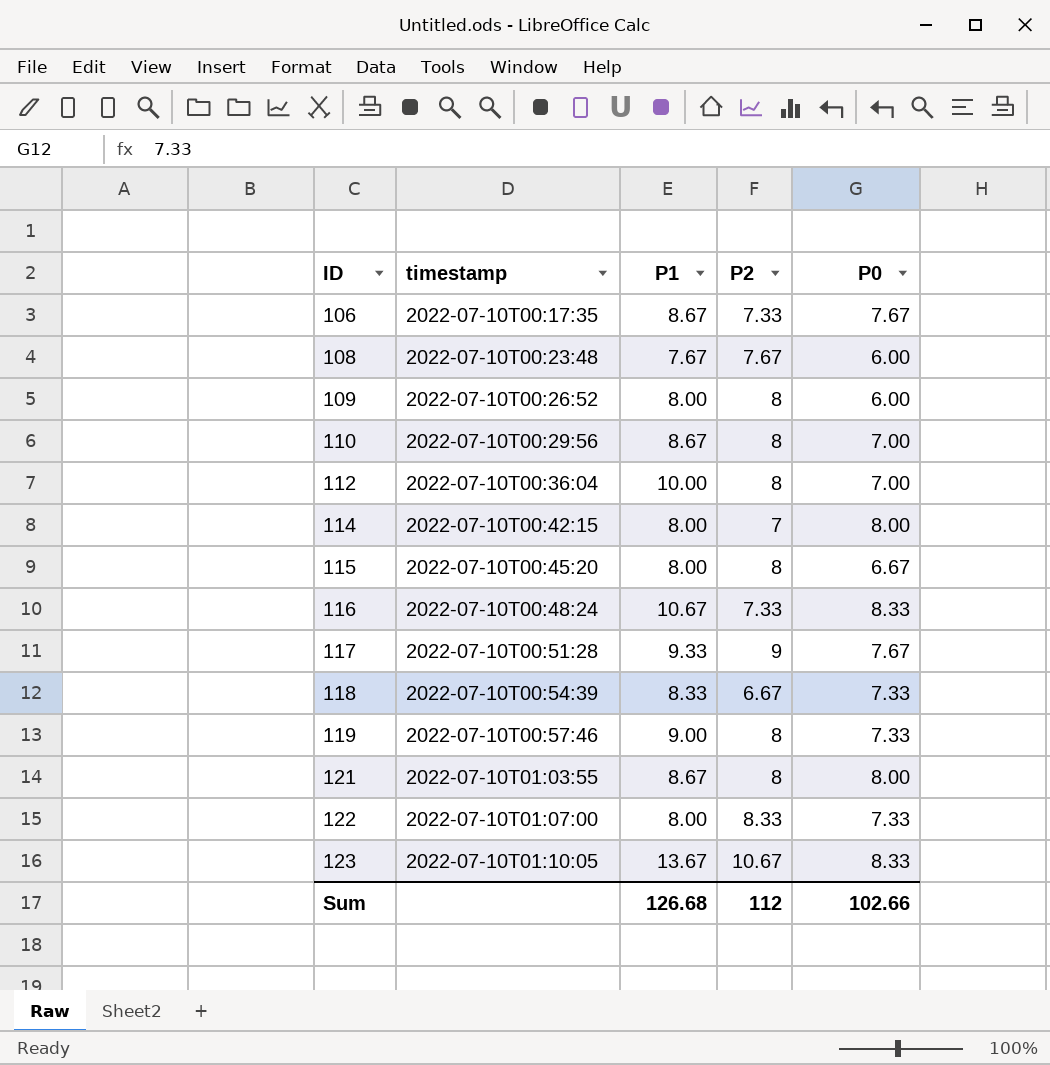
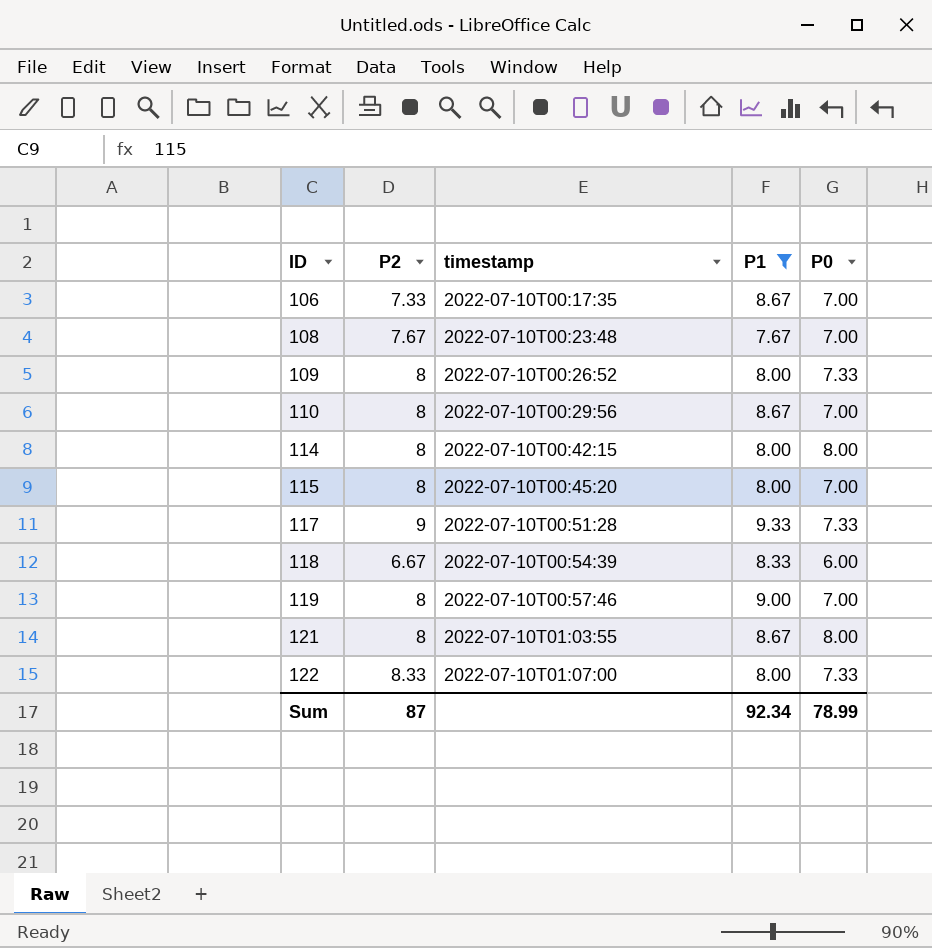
filter: none -> P1 <= 9.33
column P2 | position: 4 -> 2
106 | P0: 7.67 -> 7.00
108 | P0: 6.00 -> 7.00
109 | P0: 6.00 -> 7.33
114 | P2: 7 -> 8
115 | P0: 6.67 -> 7.00
117 | P0: 7.67 -> 7.33
118 | P0: 7.33 -> 6.00
119 | P0: 7.33 -> 7.00
Sum | P2: 112 -> 87
Sum | P1: 126.68 -> 92.34
Sum | P0: 102.66 -> 78.99

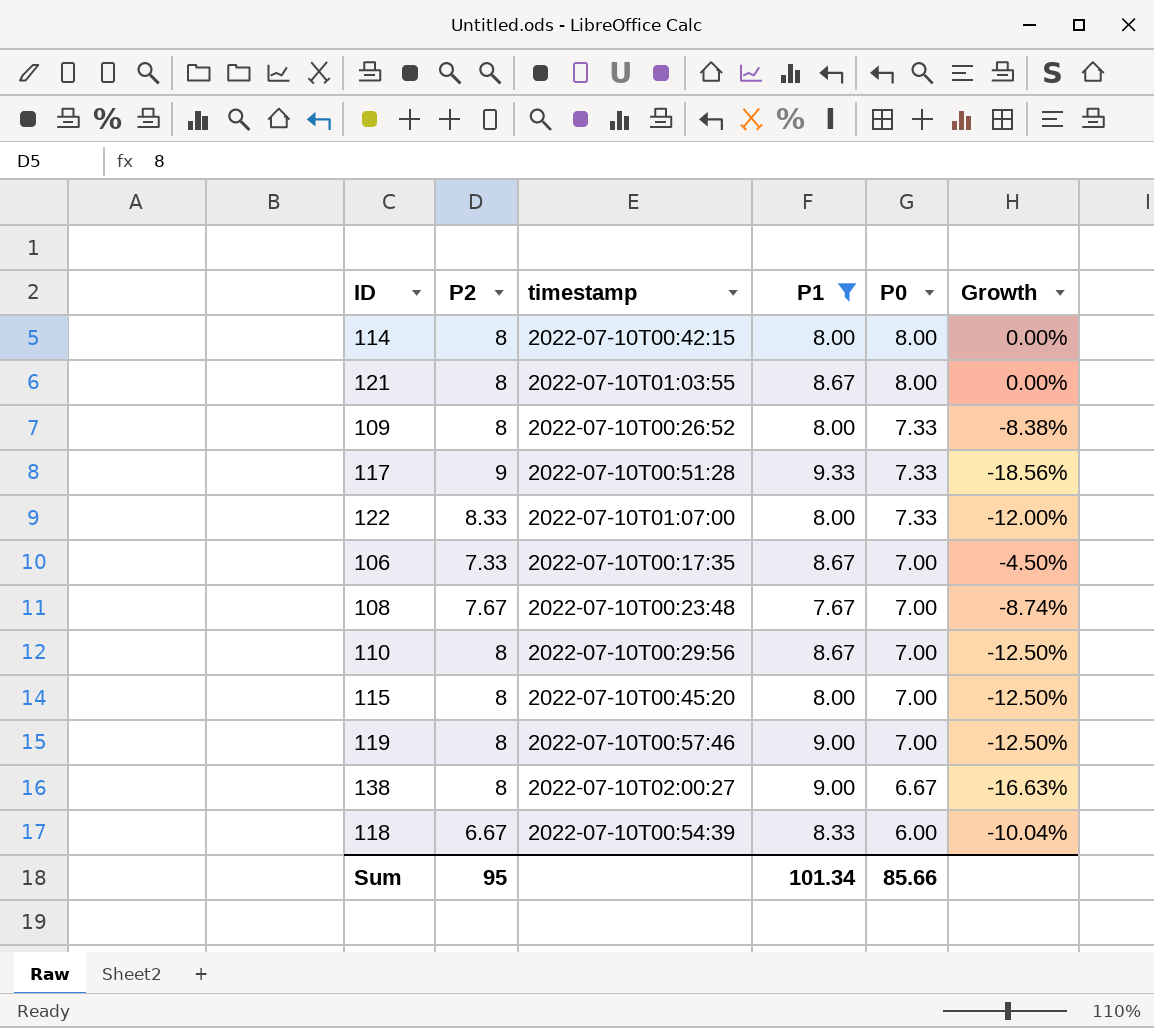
row order: ID ascending -> P0 descending
column Growth | formula: none -> ([P0] - [P2]) / [P2]
row 138: none -> 8 | 2022-07-10T02:00:27 | 9.00 | 6.67 | -16.63%
Sum | P2: 87 -> 95
Sum | P1: 92.34 -> 101.34
Sum | P0: 78.99 -> 85.66

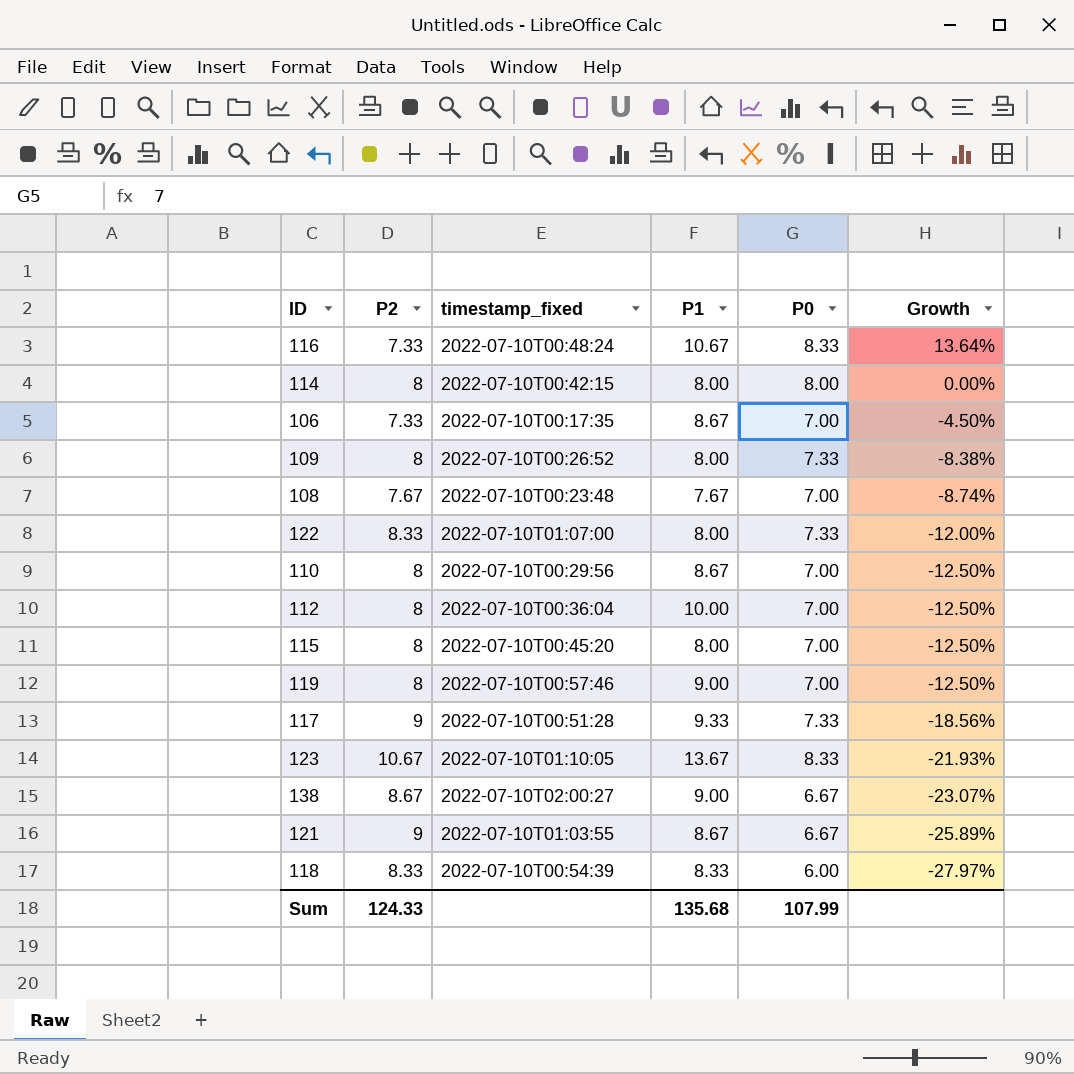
filter: P1 <= 9.33 -> none
row order: P0 descending -> Growth descending
column name: timestamp -> timestamp_fixed
138 | P2: 8 -> 8.67
138 | Growth: -16.63% -> -23.07%
121 | P2: 8 -> 9
121 | P0: 8.00 -> 6.67
121 | Growth: 0.00% -> -25.89%
118 | P2: 6.67 -> 8.33
118 | Growth: -10.04% -> -27.97%
Sum | P2: 95 -> 124.33
Sum | P1: 101.34 -> 135.68
Sum | P0: 85.66 -> 107.99

